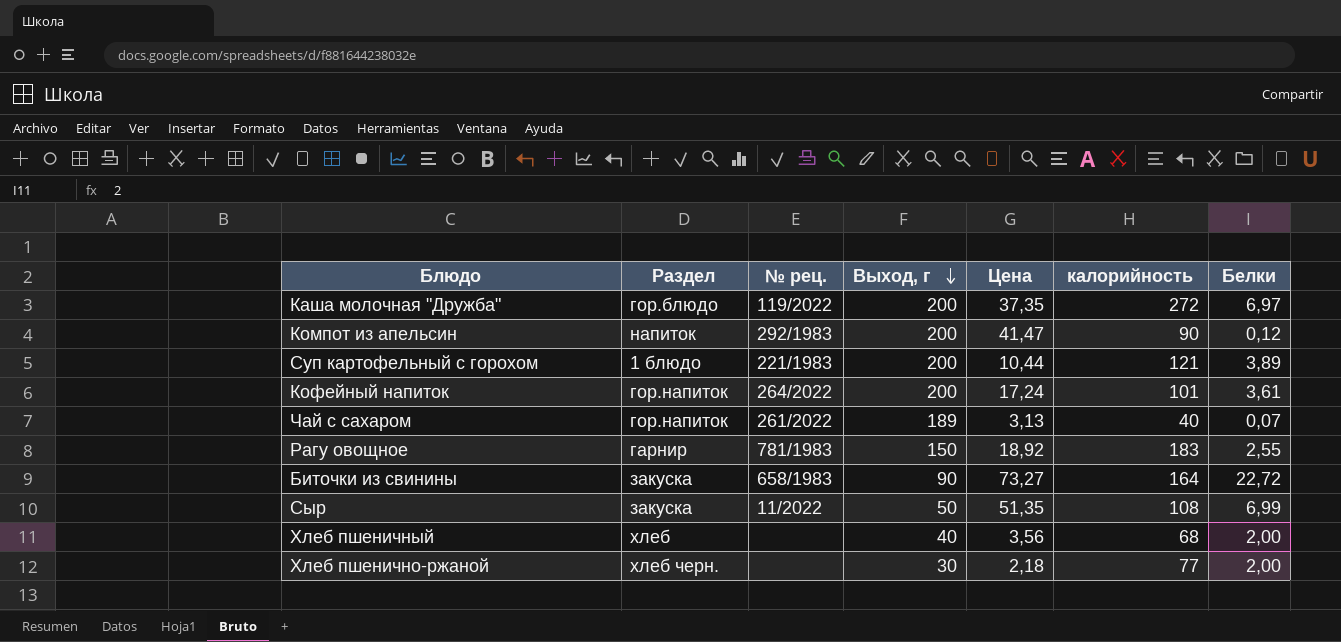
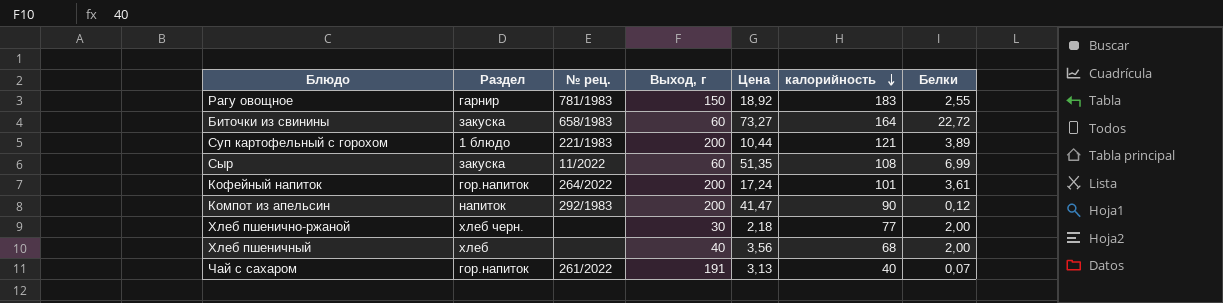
row order: Выход, г descending -> калорийность descending
row Каша молочная "Дружба": гор.блюдо | 119/2022 | 200 | 37,35 | 272 | 6,97 -> none
Биточки из свинины | Выход, г: 90 -> 60
Сыр | Выход, г: 50 -> 60
Чай с сахаром | Выход, г: 189 -> 191

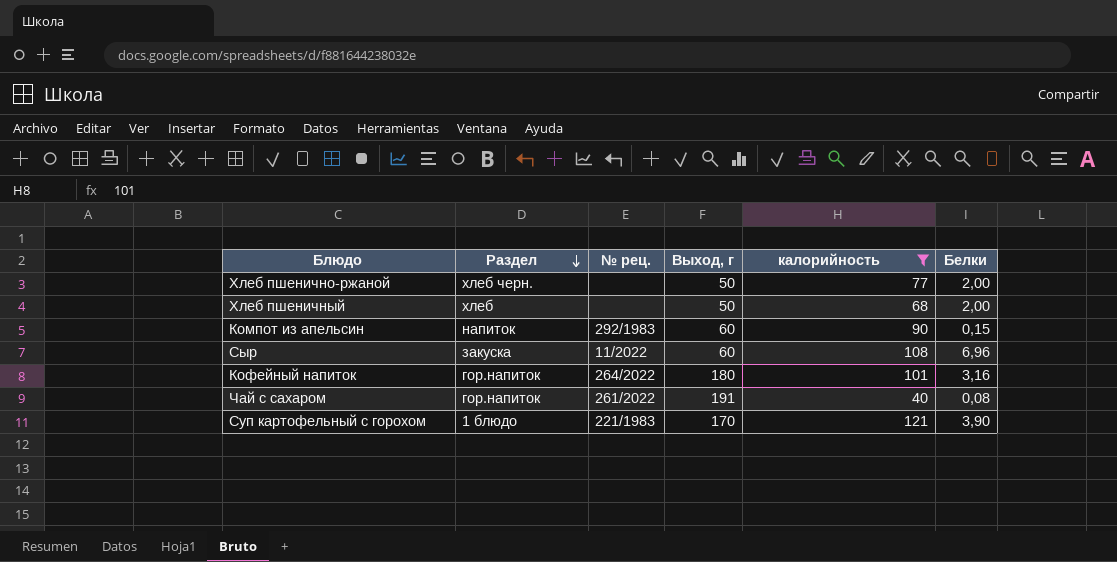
filter: none -> калорийность <= 121
row order: калорийность descending -> Раздел descending
column Цена | position: 5 -> none
Хлеб пшенично-ржаной | Выход, г: 30 -> 50
Хлеб пшеничный | Выход, г: 40 -> 50
Компот из апельсин | Выход, г: 200 -> 60
Компот из апельсин | Белки: 0,12 -> 0,15
Сыр | Белки: 6,99 -> 6,96
Кофейный напиток | Выход, г: 200 -> 180
Кофейный напиток | Белки: 3,61 -> 3,16
Чай с сахаром | Белки: 0,07 -> 0,08
Суп картофельный с горохом | Выход, г: 200 -> 170
Суп картофельный с горохом | Белки: 3,89 -> 3,90

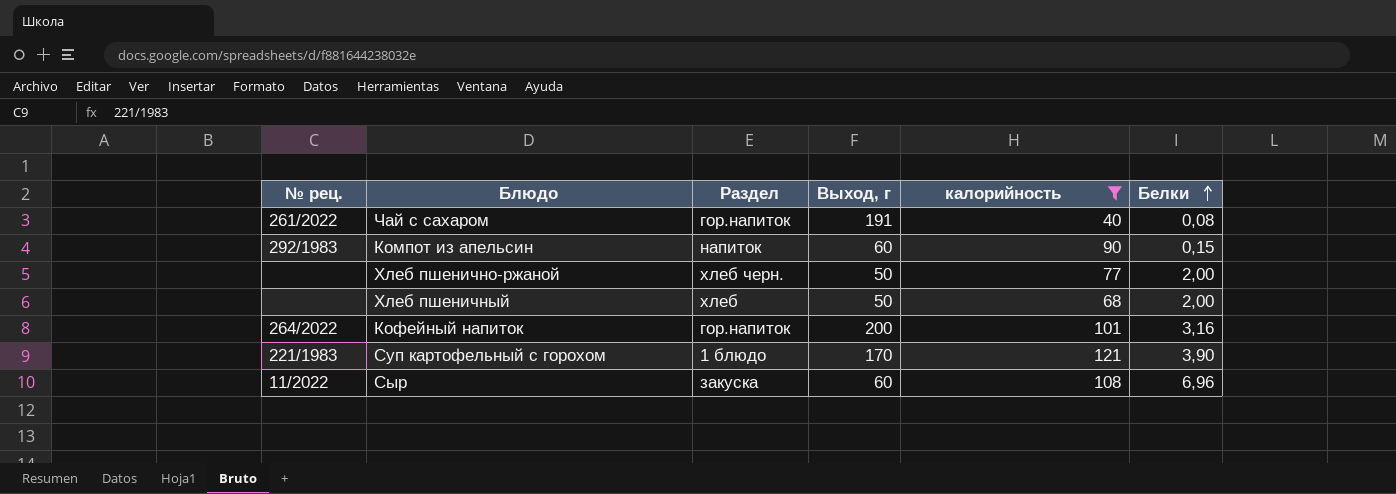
row order: Раздел descending -> Белки ascending
column № рец. | position: 3 -> 1
Кофейный напиток | Выход, г: 180 -> 200

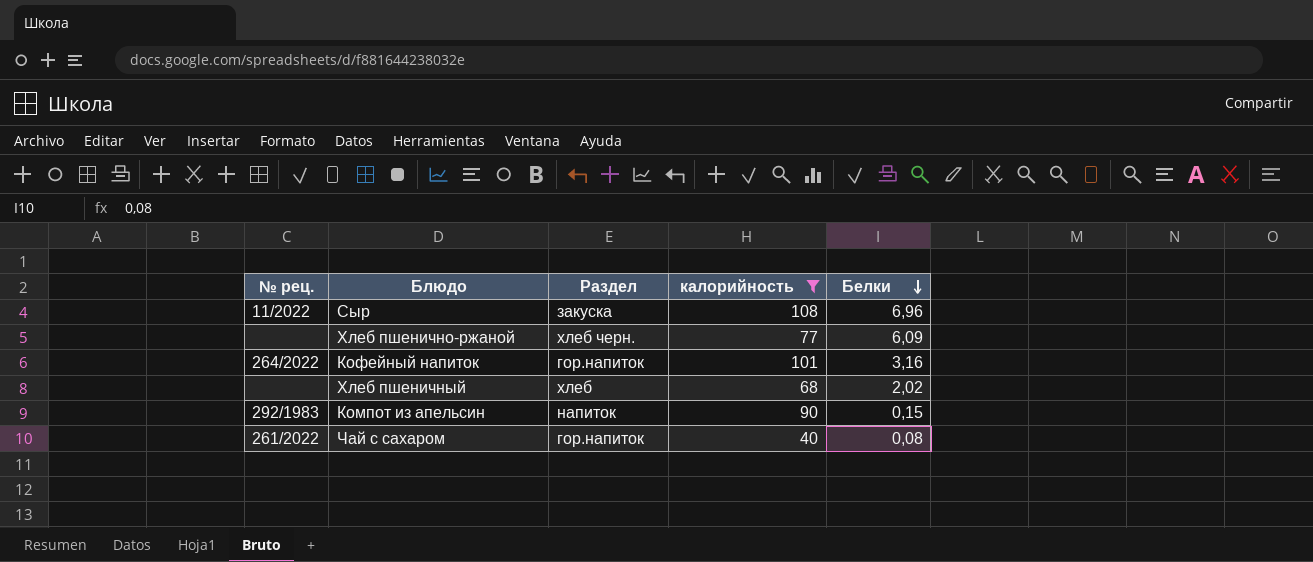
row order: Белки ascending -> Белки descending
column Выход, г | position: 4 -> none
row Суп картофельный с горохом: 221/1983 | 1 блюдо | 170 | 121 | 3,90 -> none
Хлеб пшенично-ржаной | Белки: 2,00 -> 6,09
Хлеб пшеничный | Белки: 2,00 -> 2,02

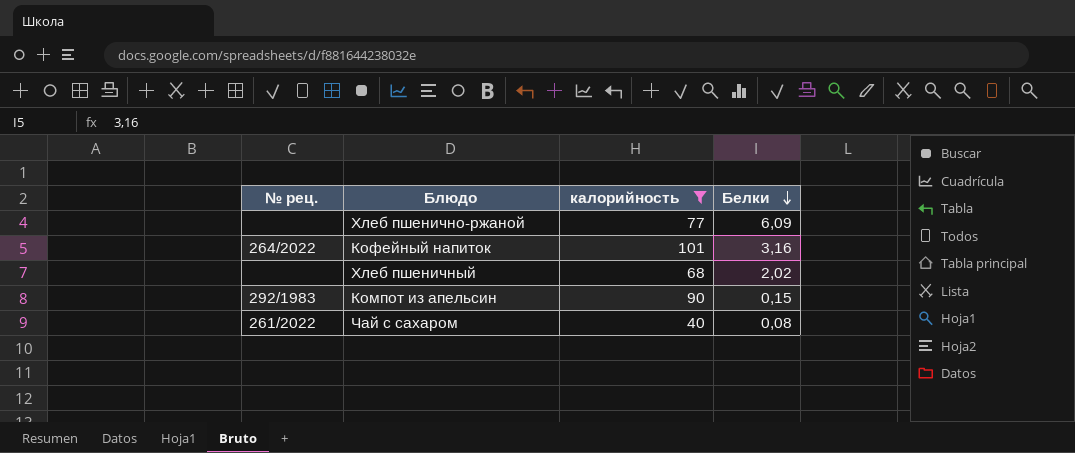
column Раздел | position: 3 -> none
row Сыр: 11/2022 | закуска | 108 | 6,96 -> none

